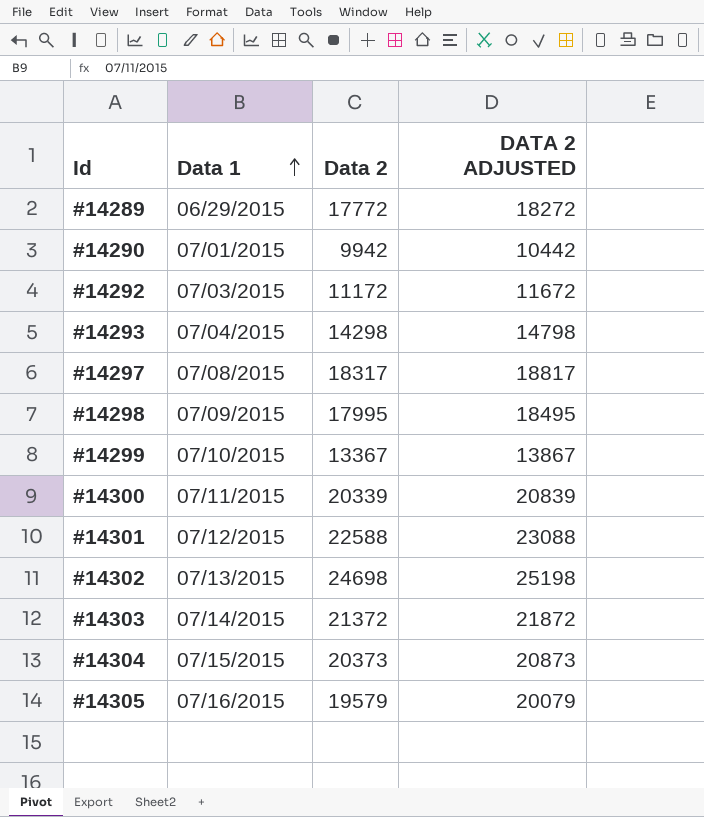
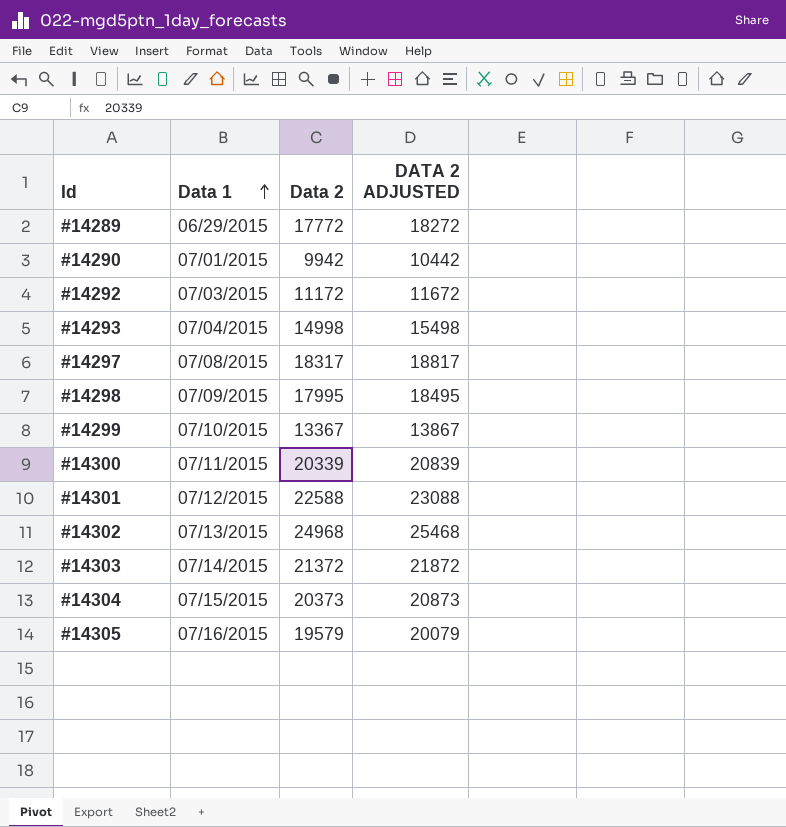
#14293 | Data 2: 14298 -> 14998
#14293 | DATA 2 ADJUSTED: 14798 -> 15498
#14302 | Data 2: 24698 -> 24968
#14302 | DATA 2 ADJUSTED: 25198 -> 25468

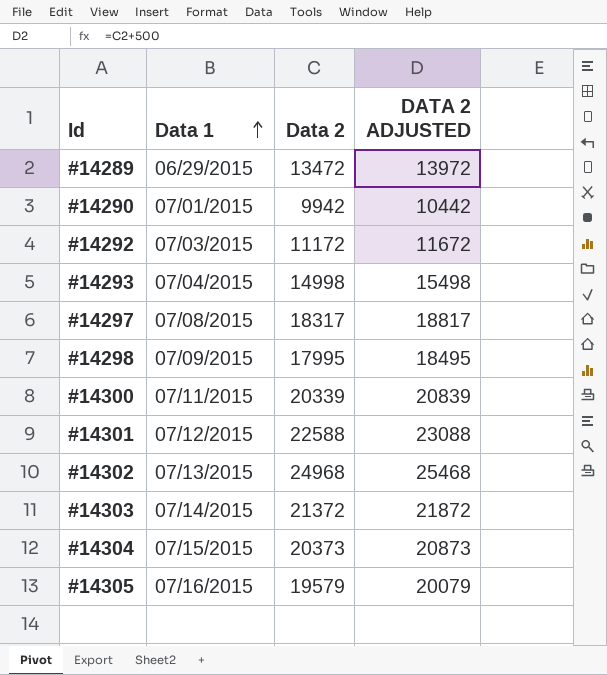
row #14299: 07/10/2015 | 13367 | 13867 -> none
#14289 | Data 2: 17772 -> 13472
#14289 | DATA 2 ADJUSTED: 18272 -> 13972

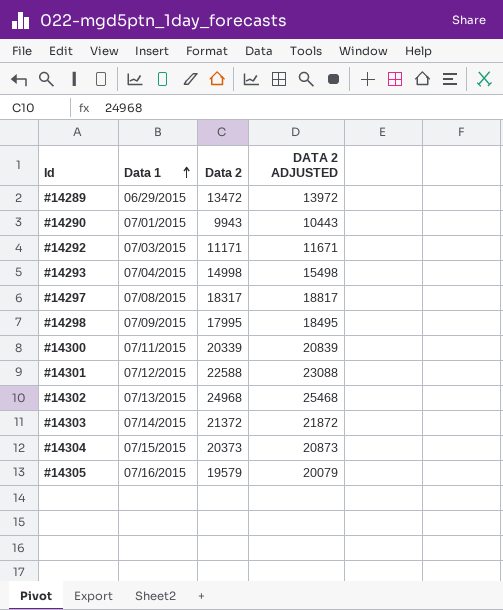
#14290 | Data 2: 9942 -> 9943
#14290 | DATA 2 ADJUSTED: 10442 -> 10443
#14292 | Data 2: 11172 -> 11171
#14292 | DATA 2 ADJUSTED: 11672 -> 11671

